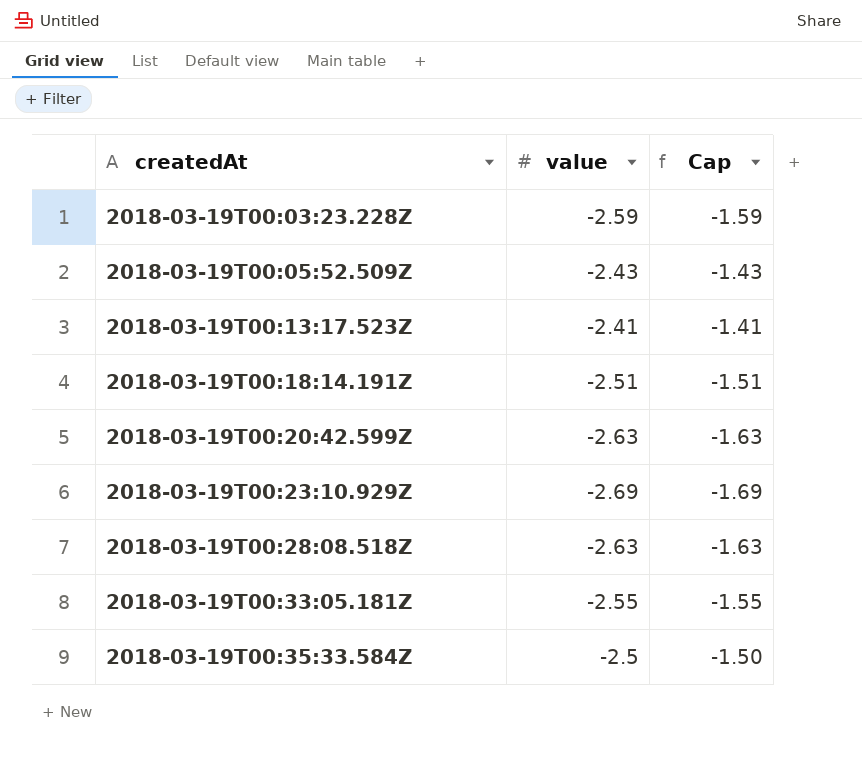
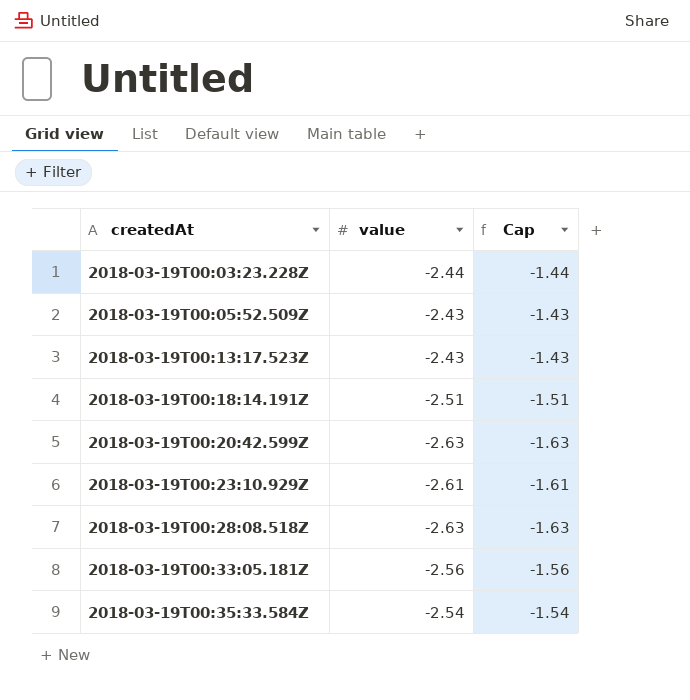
2018-03-19T00:03:23.228Z | value: -2.59 -> -2.44
2018-03-19T00:03:23.228Z | Cap: -1.59 -> -1.44
2018-03-19T00:13:17.523Z | value: -2.41 -> -2.43
2018-03-19T00:13:17.523Z | Cap: -1.41 -> -1.43
2018-03-19T00:23:10.929Z | value: -2.69 -> -2.61
2018-03-19T00:23:10.929Z | Cap: -1.69 -> -1.61
2018-03-19T00:33:05.181Z | value: -2.55 -> -2.56
2018-03-19T00:33:05.181Z | Cap: -1.55 -> -1.56
2018-03-19T00:35:33.584Z | value: -2.5 -> -2.54
2018-03-19T00:35:33.584Z | Cap: -1.50 -> -1.54

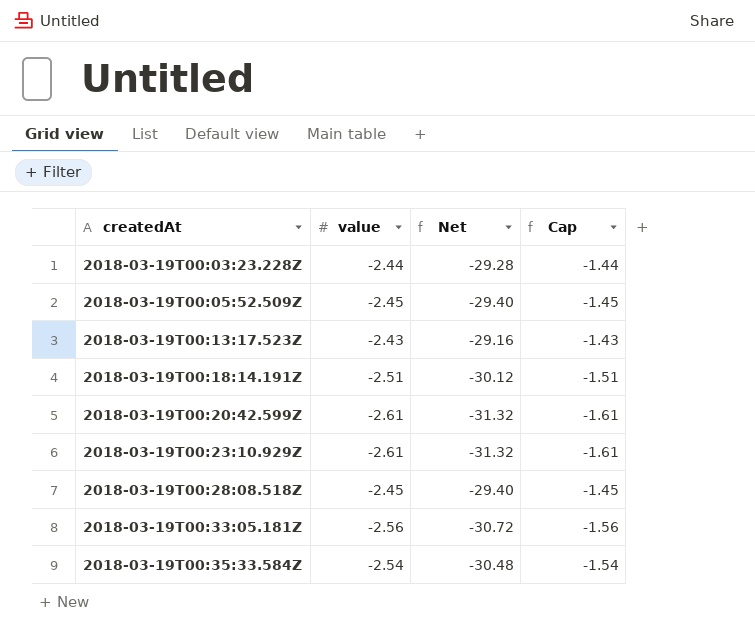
column Net | formula: none -> [value] * 12
2018-03-19T00:05:52.509Z | value: -2.43 -> -2.45
2018-03-19T00:05:52.509Z | Cap: -1.43 -> -1.45
2018-03-19T00:20:42.599Z | value: -2.63 -> -2.61
2018-03-19T00:20:42.599Z | Cap: -1.63 -> -1.61
2018-03-19T00:28:08.518Z | value: -2.63 -> -2.45
2018-03-19T00:28:08.518Z | Cap: -1.63 -> -1.45

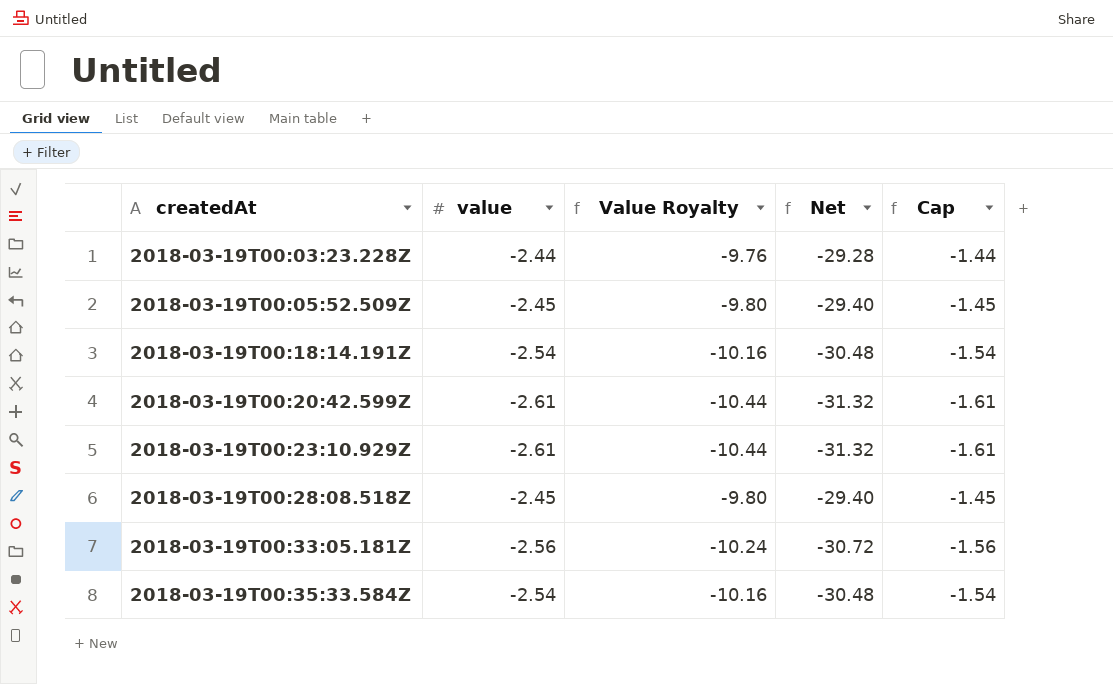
column Value Royalty | formula: none -> [value] * 4
row 2018-03-19T00:13:17.523Z: -2.43 | -29.16 | -1.43 -> none
2018-03-19T00:18:14.191Z | value: -2.51 -> -2.54
2018-03-19T00:18:14.191Z | Net: -30.12 -> -30.48
2018-03-19T00:18:14.191Z | Cap: -1.51 -> -1.54

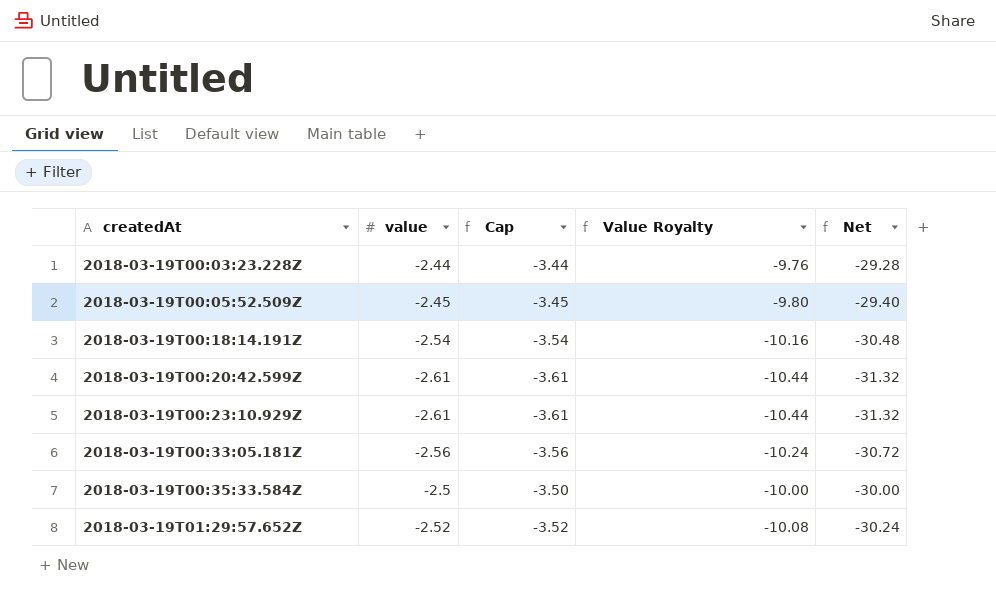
column Cap | formula: [value] + 1 -> [value] - 1
column Cap | position: 5 -> 3
row 2018-03-19T00:28:08.518Z: -2.45 | -9.80 | -29.40 | -1.45 -> none
2018-03-19T00:35:33.584Z | value: -2.54 -> -2.5
2018-03-19T00:35:33.584Z | Value Royalty: -10.16 -> -10.00
2018-03-19T00:35:33.584Z | Net: -30.48 -> -30.00
row 2018-03-19T01:29:57.652Z: none -> -2.52 | -3.52 | -10.08 | -30.24

